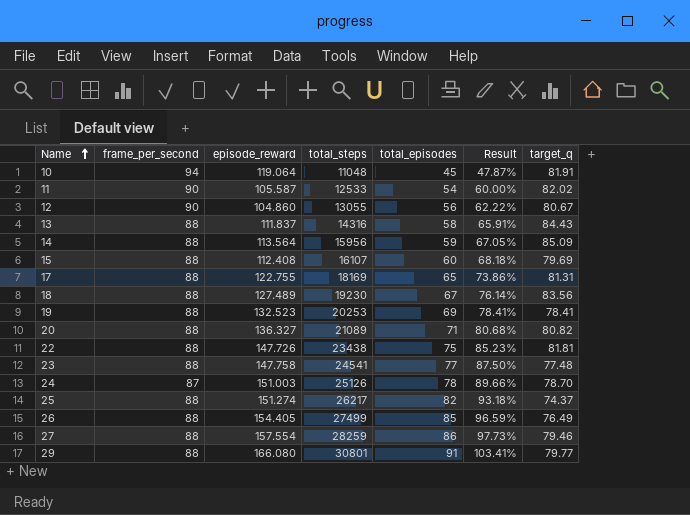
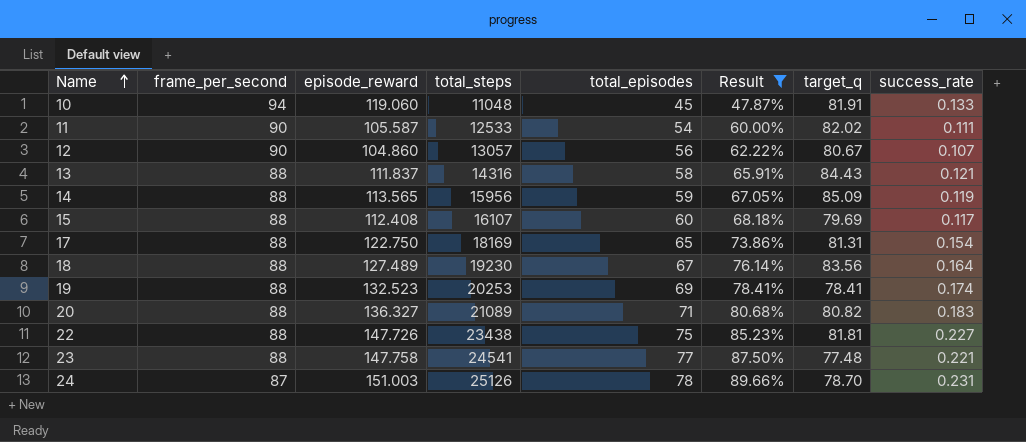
filter: none -> Result <= 89.66%
column success_rate | position: none -> 8
10 | episode_reward: 119.064 -> 119.060
12 | total_steps: 13055 -> 13057
14 | episode_reward: 113.564 -> 113.565
17 | episode_reward: 122.755 -> 122.750

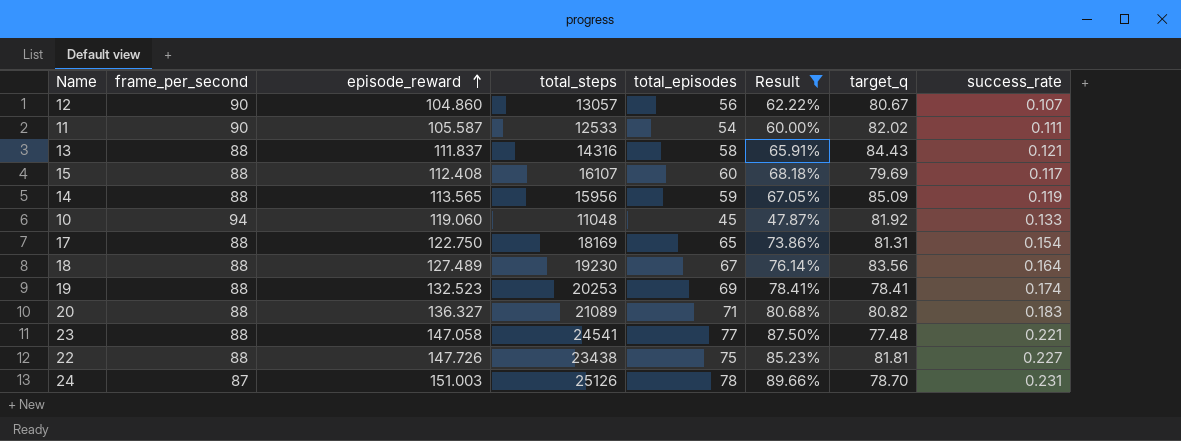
row order: Name ascending -> episode_reward ascending
10 | target_q: 81.91 -> 81.92
23 | episode_reward: 147.758 -> 147.058

